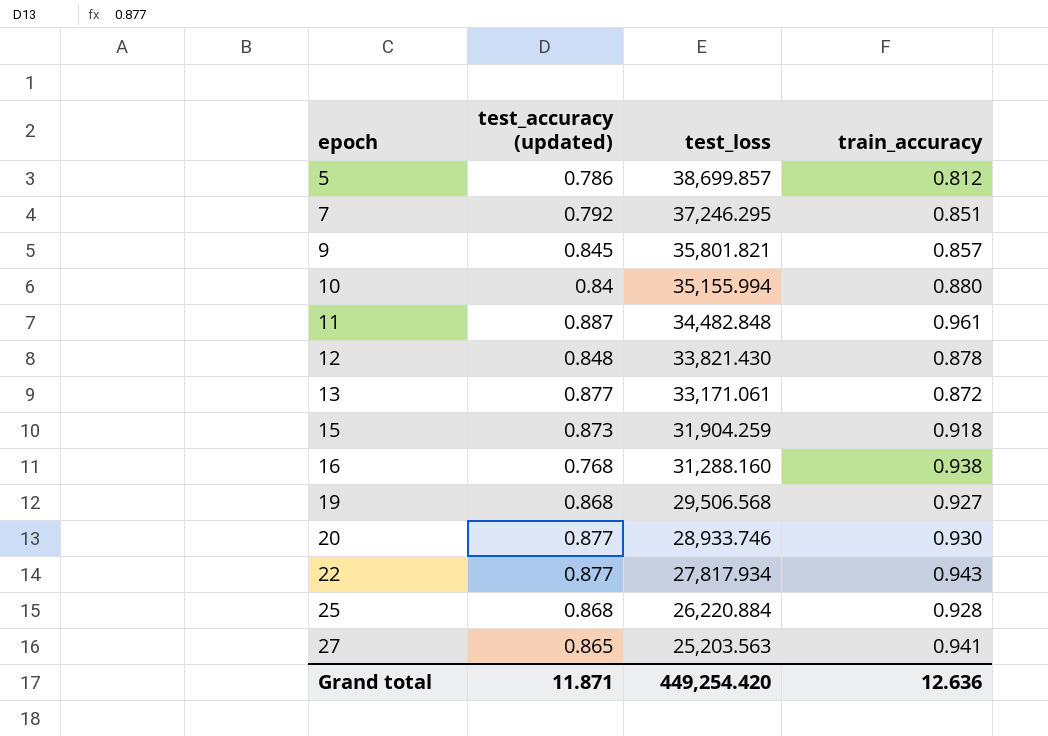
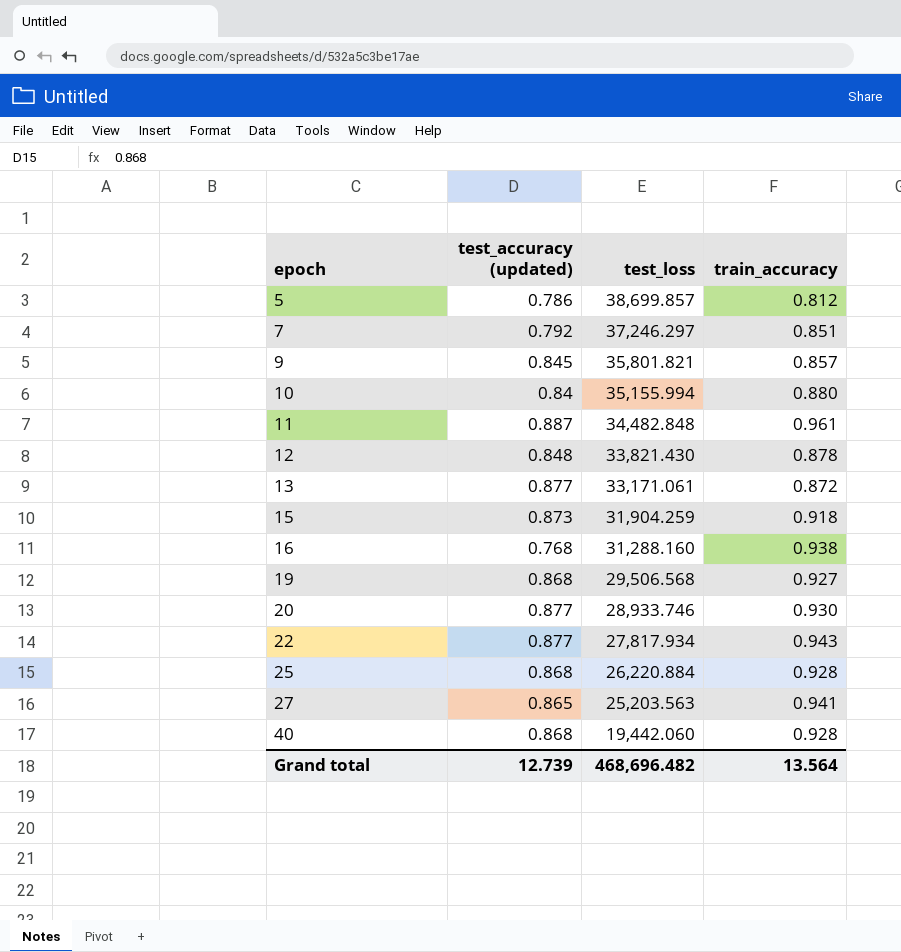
7 | test_loss: 37,246.295 -> 37,246.297
row 40: none -> 0.868 | 19,442.060 | 0.928
Grand total | test_accuracy (updated): 11.871 -> 12.739
Grand total | test_loss: 449,254.420 -> 468,696.482
Grand total | train_accuracy: 12.636 -> 13.564

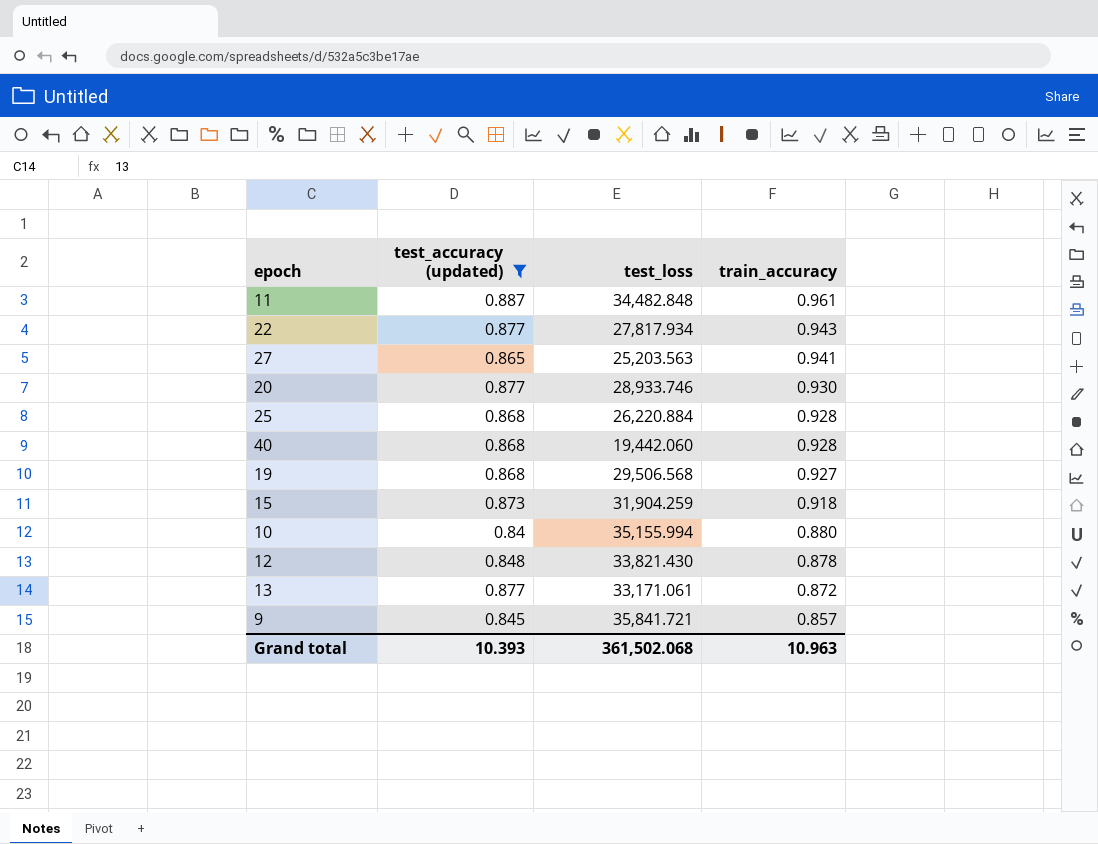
filter: none -> test_accuracy (updated) >= 0.84
row order: epoch ascending -> train_accuracy descending
9 | test_loss: 35,801.821 -> 35,841.721
Grand total | test_accuracy (updated): 12.739 -> 10.393
Grand total | test_loss: 468,696.482 -> 361,502.068
Grand total | train_accuracy: 13.564 -> 10.963

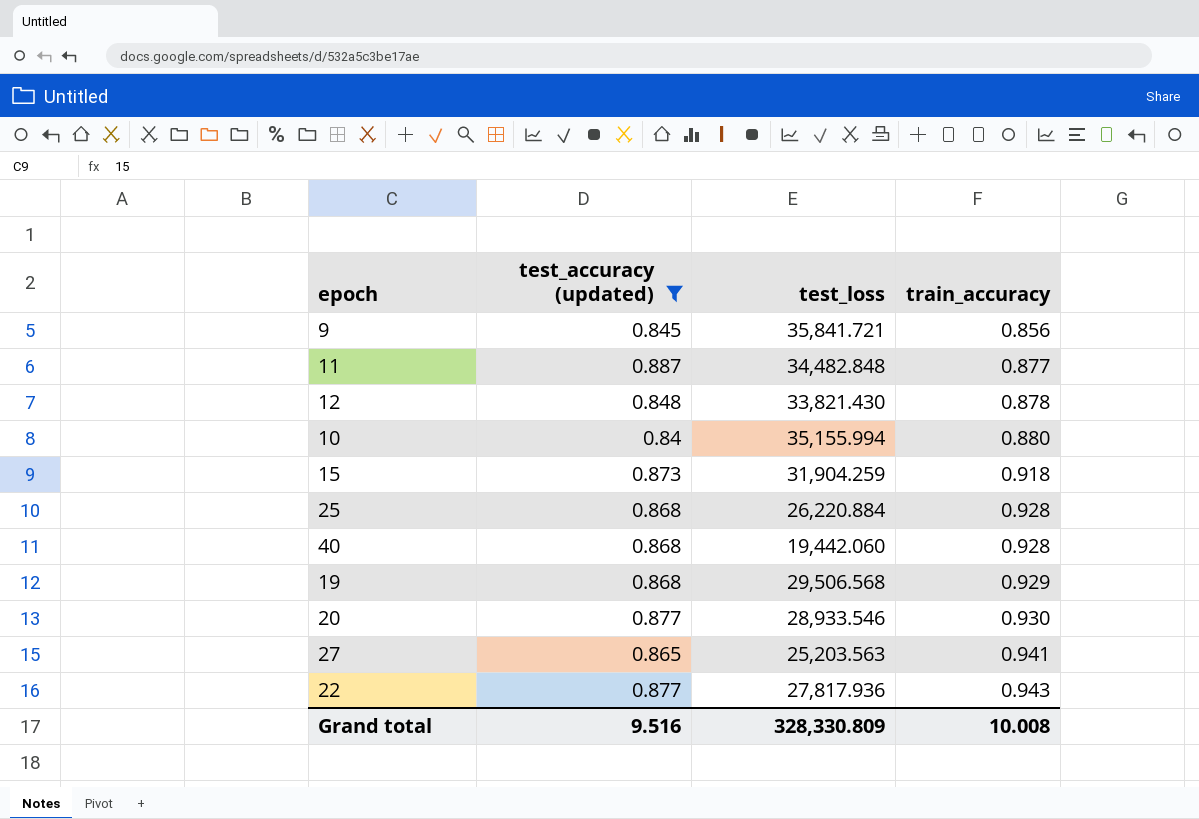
row order: train_accuracy descending -> train_accuracy ascending
row 13: 0.877 | 33,171.061 | 0.872 -> none
9 | train_accuracy: 0.857 -> 0.856
11 | train_accuracy: 0.961 -> 0.877
19 | train_accuracy: 0.927 -> 0.929
20 | test_loss: 28,933.746 -> 28,933.546
22 | test_loss: 27,817.934 -> 27,817.936
Grand total | test_accuracy (updated): 10.393 -> 9.516
Grand total | test_loss: 361,502.068 -> 328,330.809
Grand total | train_accuracy: 10.963 -> 10.008

